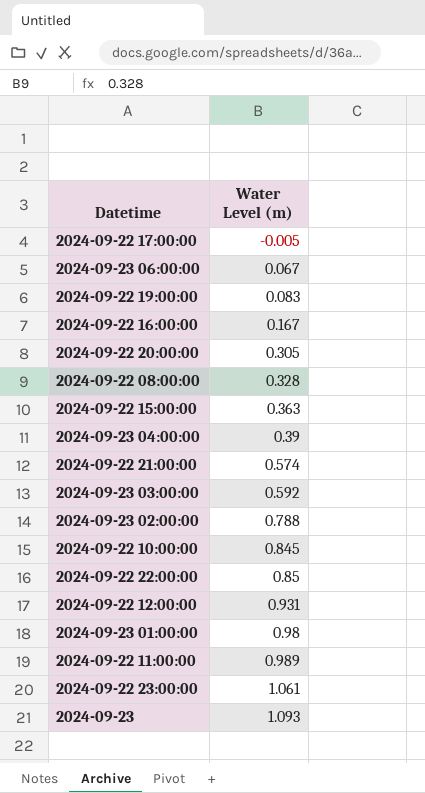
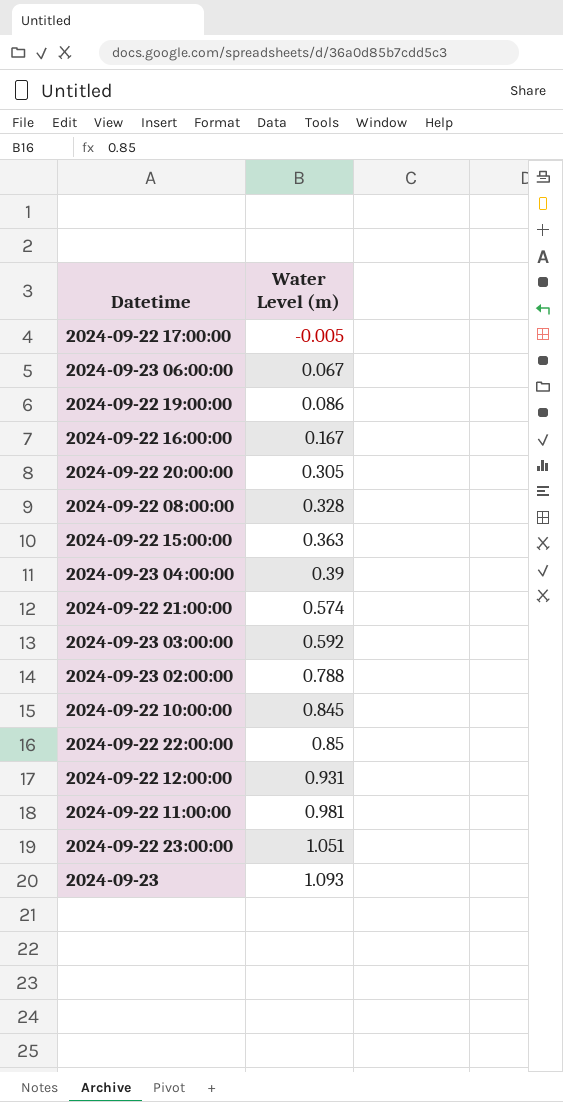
row 2024-09-23 01:00:00: 0.98 -> none
2024-09-22 19:00:00 | Water Level (m): 0.083 -> 0.086
2024-09-22 11:00:00 | Water Level (m): 0.989 -> 0.981
2024-09-22 23:00:00 | Water Level (m): 1.061 -> 1.051

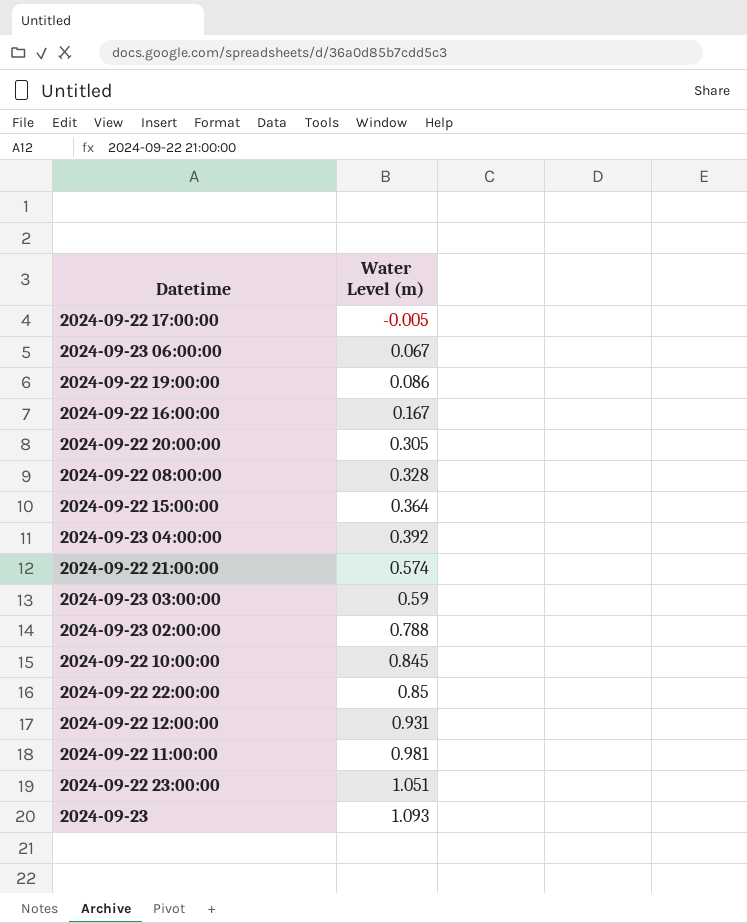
2024-09-22 15:00:00 | Water Level (m): 0.363 -> 0.364
2024-09-23 04:00:00 | Water Level (m): 0.39 -> 0.392
2024-09-23 03:00:00 | Water Level (m): 0.592 -> 0.59

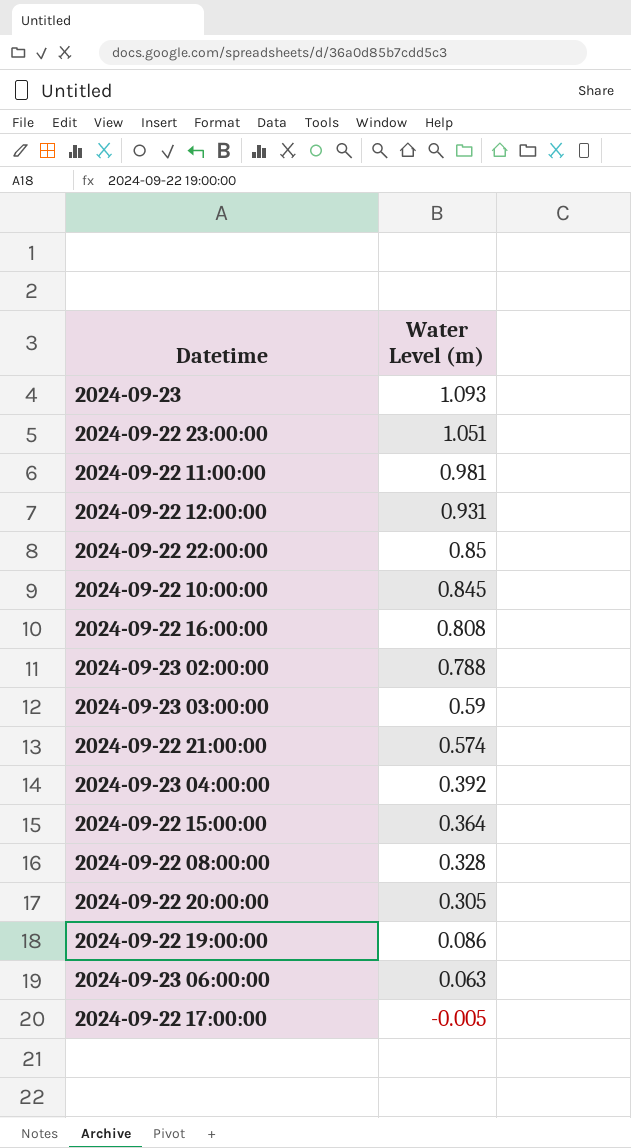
row order: Water Level (m) ascending -> Water Level (m) descending
2024-09-22 16:00:00 | Water Level (m): 0.167 -> 0.808
2024-09-23 06:00:00 | Water Level (m): 0.067 -> 0.063

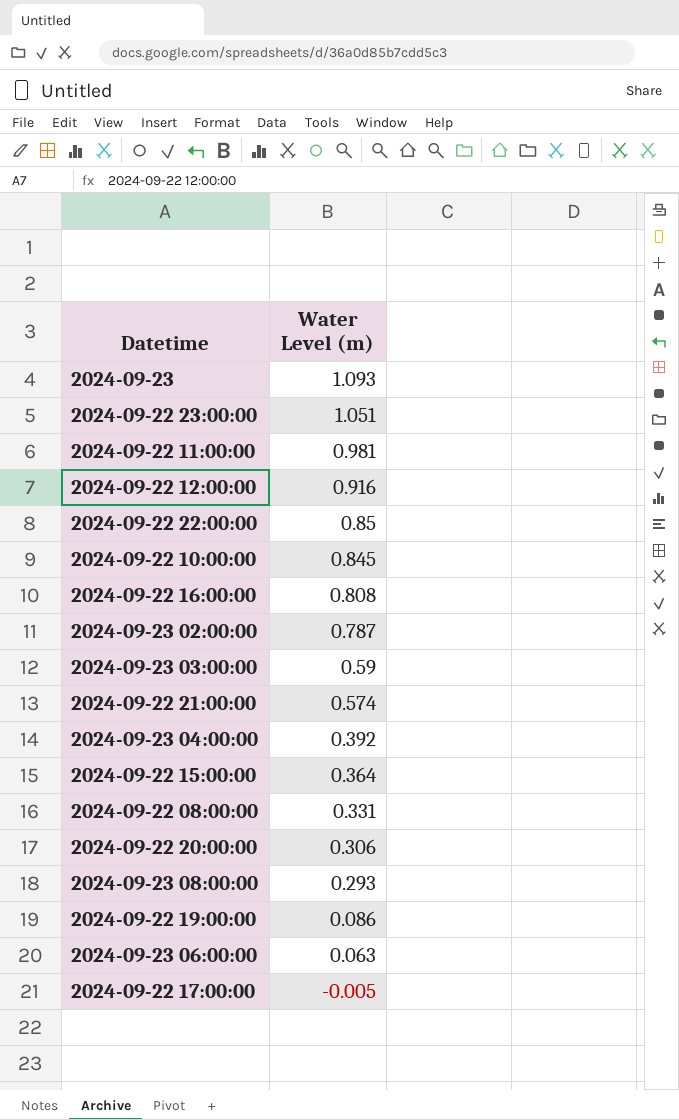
2024-09-22 12:00:00 | Water Level (m): 0.931 -> 0.916
2024-09-23 02:00:00 | Water Level (m): 0.788 -> 0.787
2024-09-22 08:00:00 | Water Level (m): 0.328 -> 0.331
2024-09-22 20:00:00 | Water Level (m): 0.305 -> 0.306
row 2024-09-23 08:00:00: none -> 0.293

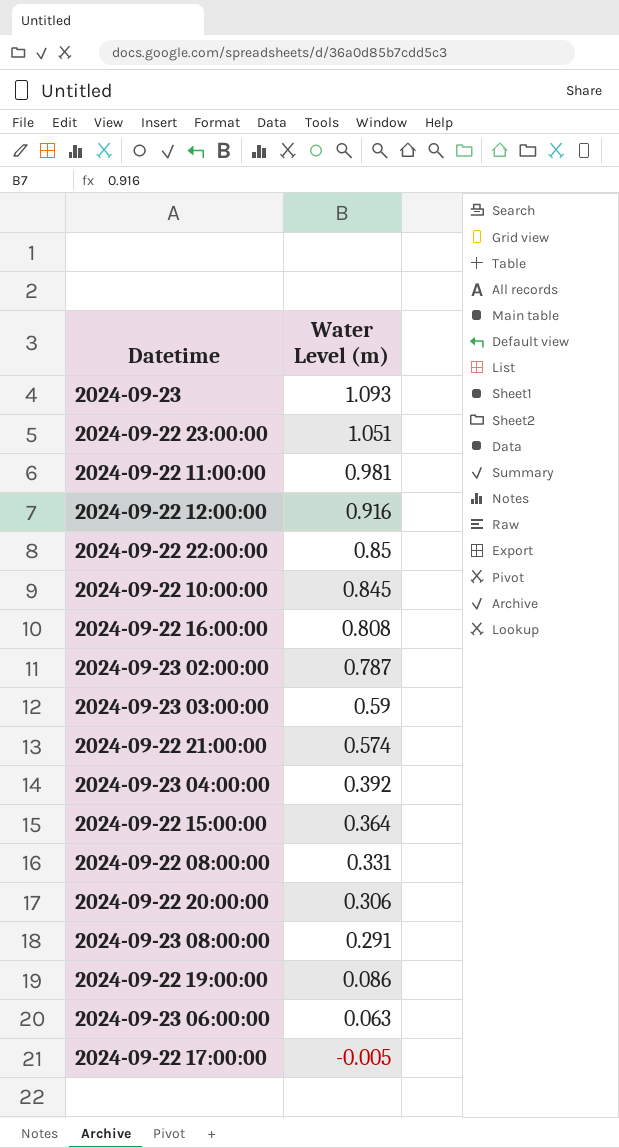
2024-09-23 08:00:00 | Water Level (m): 0.293 -> 0.291

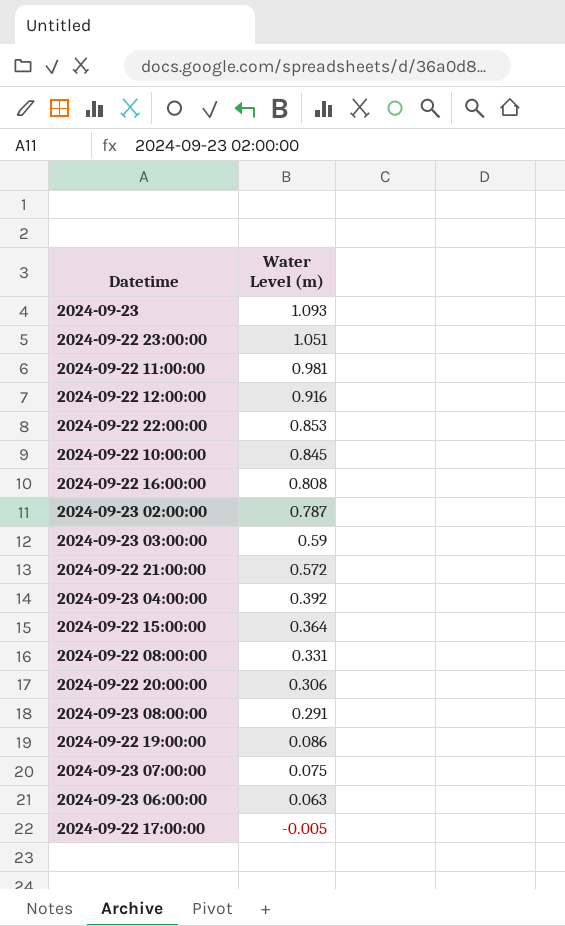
2024-09-22 22:00:00 | Water Level (m): 0.85 -> 0.853
2024-09-22 21:00:00 | Water Level (m): 0.574 -> 0.572
row 2024-09-23 07:00:00: none -> 0.075

